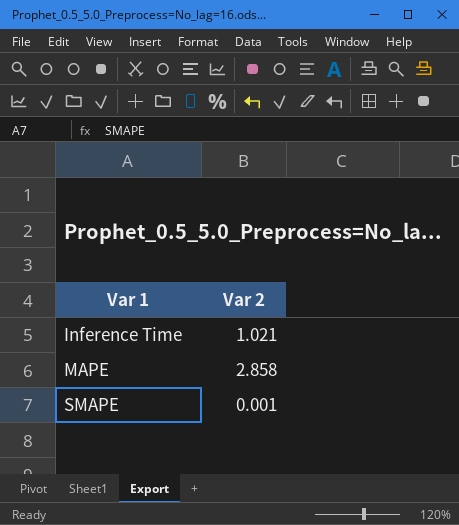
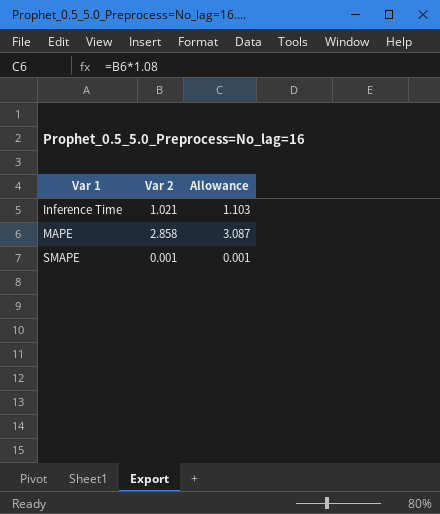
column Allowance | formula: none -> [Var 2] * 1.08

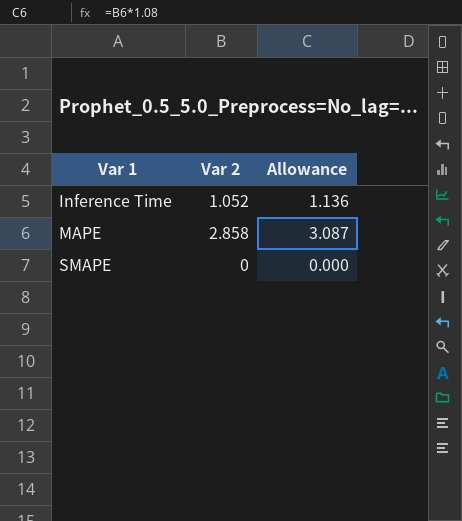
Inference Time | Var 2: 1.021 -> 1.052
Inference Time | Allowance: 1.103 -> 1.136
SMAPE | Var 2: 0.001 -> 0
SMAPE | Allowance: 0.001 -> 0.000

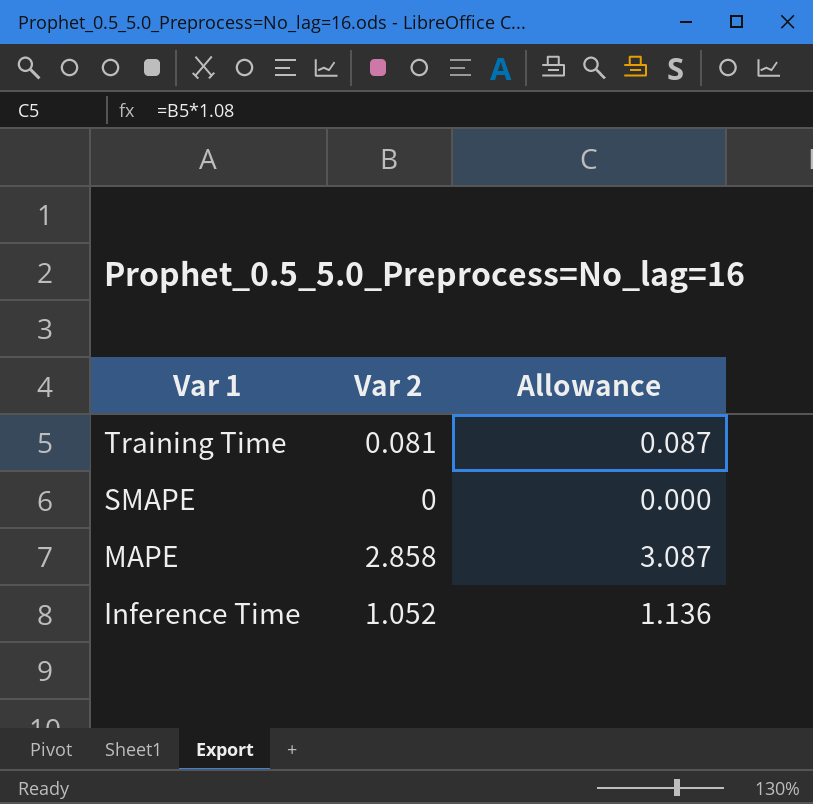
row order: Var 1 ascending -> Var 1 descending
row Training Time: none -> 0.081 | 0.087

